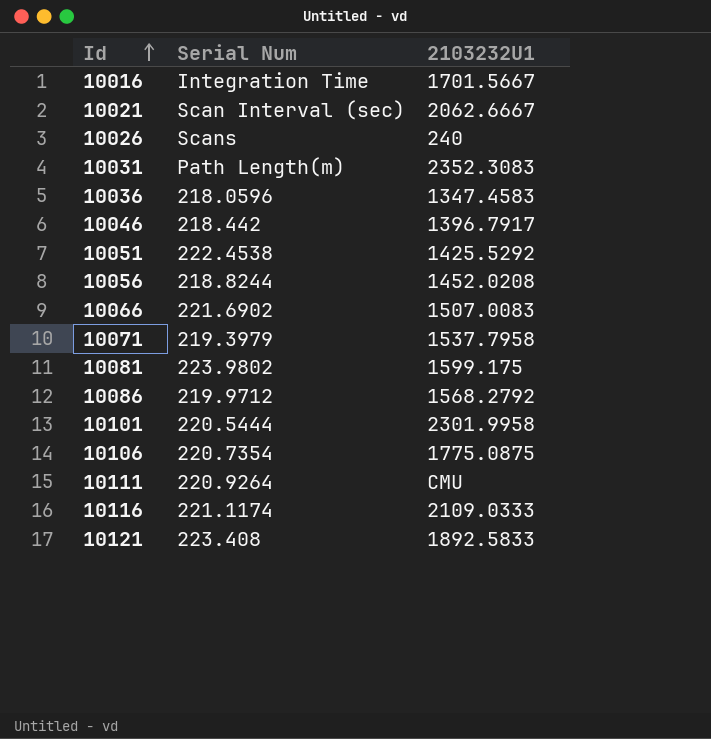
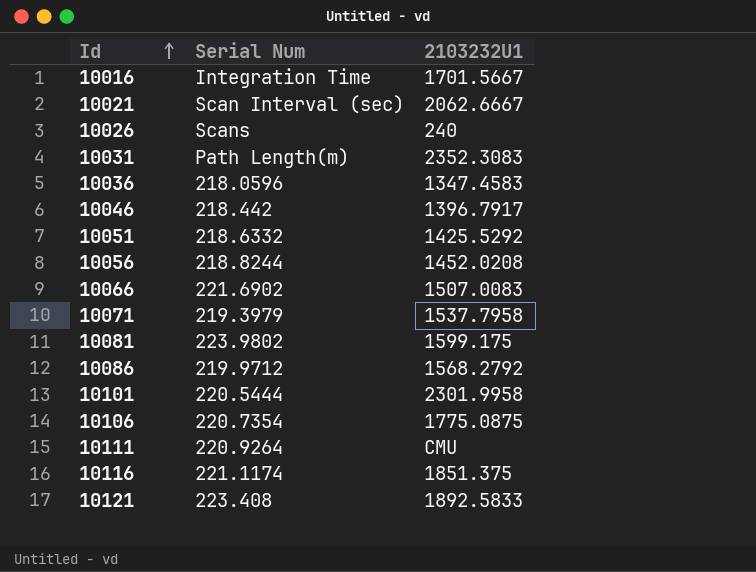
10051 | Serial Num: 222.4538 -> 218.6332
10116 | 2103232U1: 2109.0333 -> 1851.375

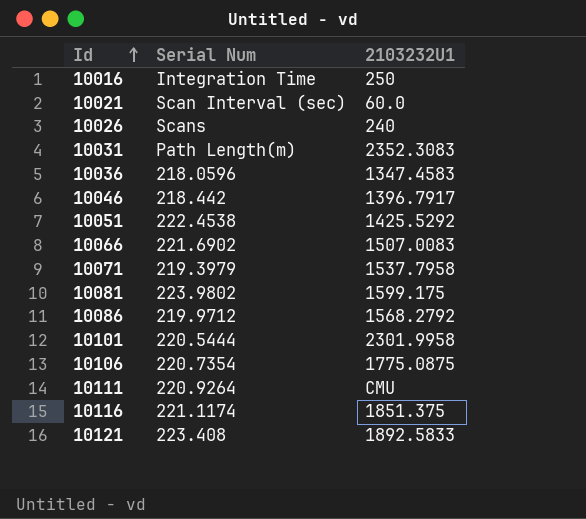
row 10056: 218.8244 | 1452.0208 -> none
10016 | 2103232U1: 1701.5667 -> 250
10021 | 2103232U1: 2062.6667 -> 60.0
10051 | Serial Num: 218.6332 -> 222.4538

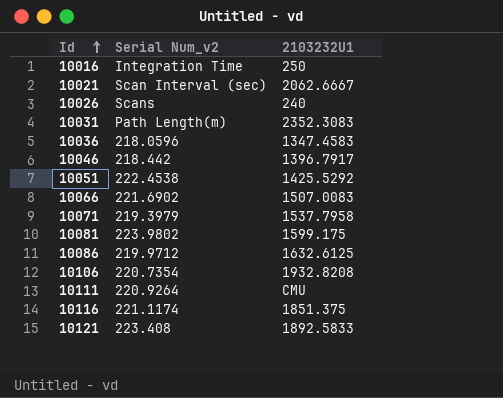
column name: Serial Num -> Serial Num_v2
row 10101: 220.5444 | 2301.9958 -> none
10021 | 2103232U1: 60.0 -> 2062.6667
10086 | 2103232U1: 1568.2792 -> 1632.6125
10106 | 2103232U1: 1775.0875 -> 1932.8208

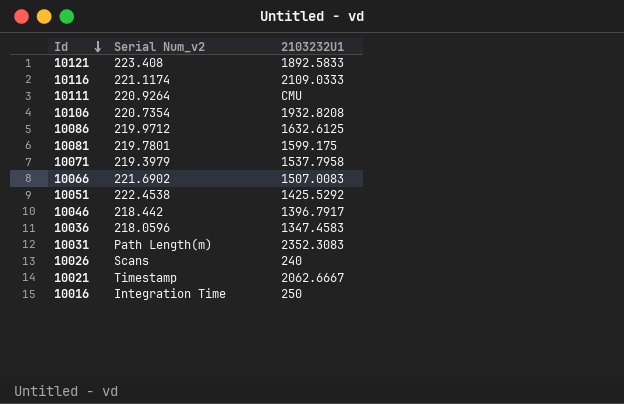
row order: Id ascending -> Id descending
10116 | 2103232U1: 1851.375 -> 2109.0333
10081 | Serial Num_v2: 223.9802 -> 219.7801
10021 | Serial Num_v2: Scan Interval (sec) -> Timestamp

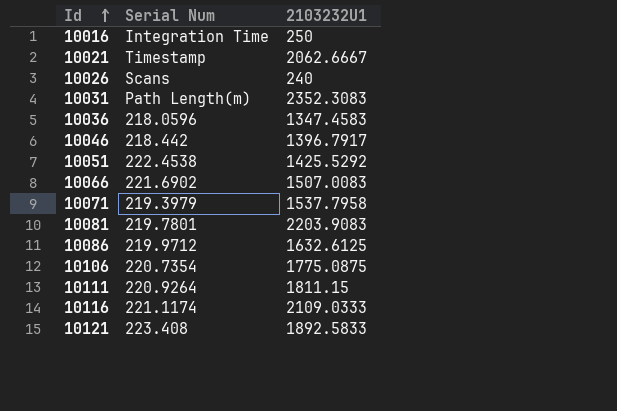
row order: Id descending -> Id ascending
column name: Serial Num_v2 -> Serial Num
10081 | 2103232U1: 1599.175 -> 2203.9083
10106 | 2103232U1: 1932.8208 -> 1775.0875
10111 | 2103232U1: CMU -> 1811.15

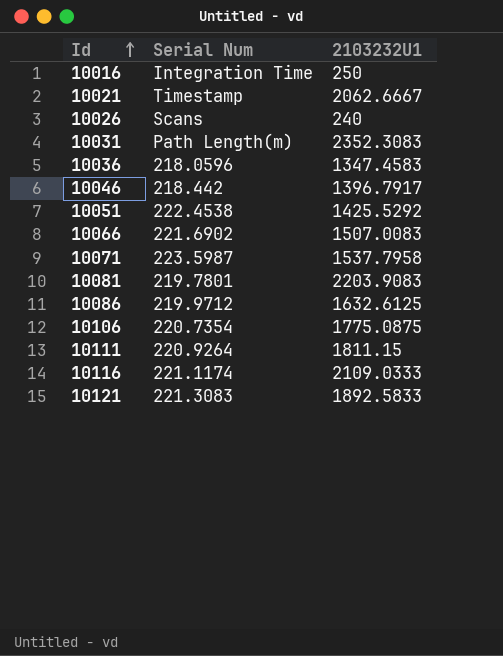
10071 | Serial Num: 219.3979 -> 223.5987
10121 | Serial Num: 223.408 -> 221.3083

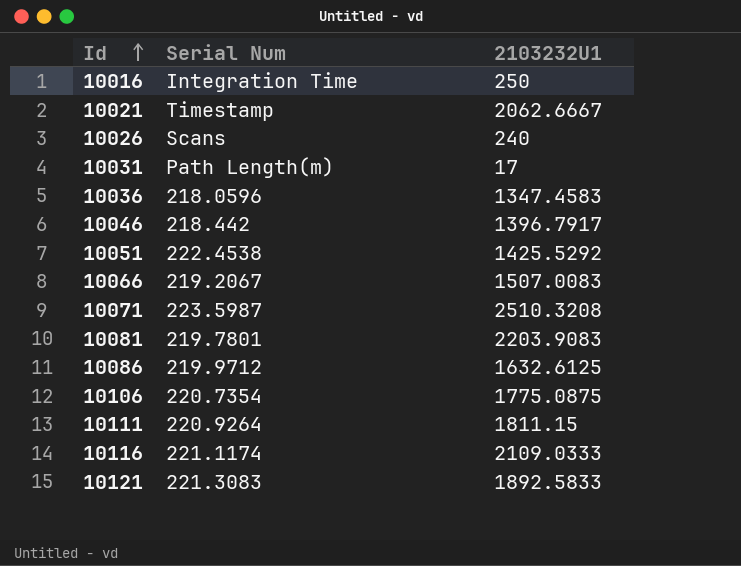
10031 | 2103232U1: 2352.3083 -> 17
10066 | Serial Num: 221.6902 -> 219.2067
10071 | 2103232U1: 1537.7958 -> 2510.3208

